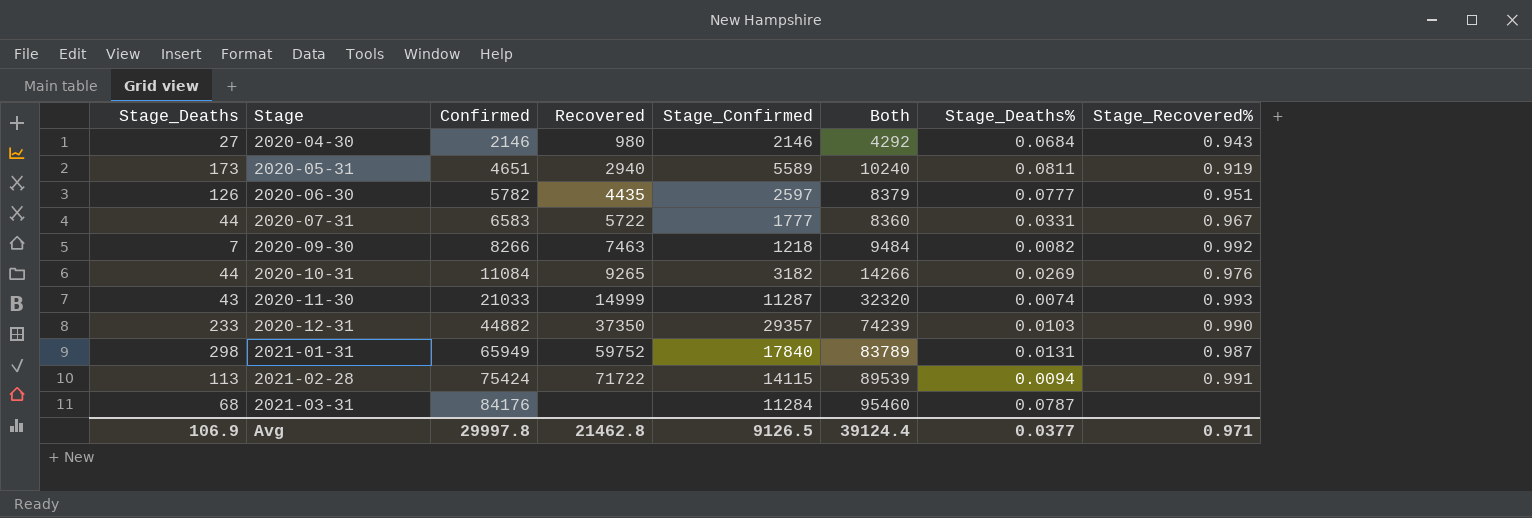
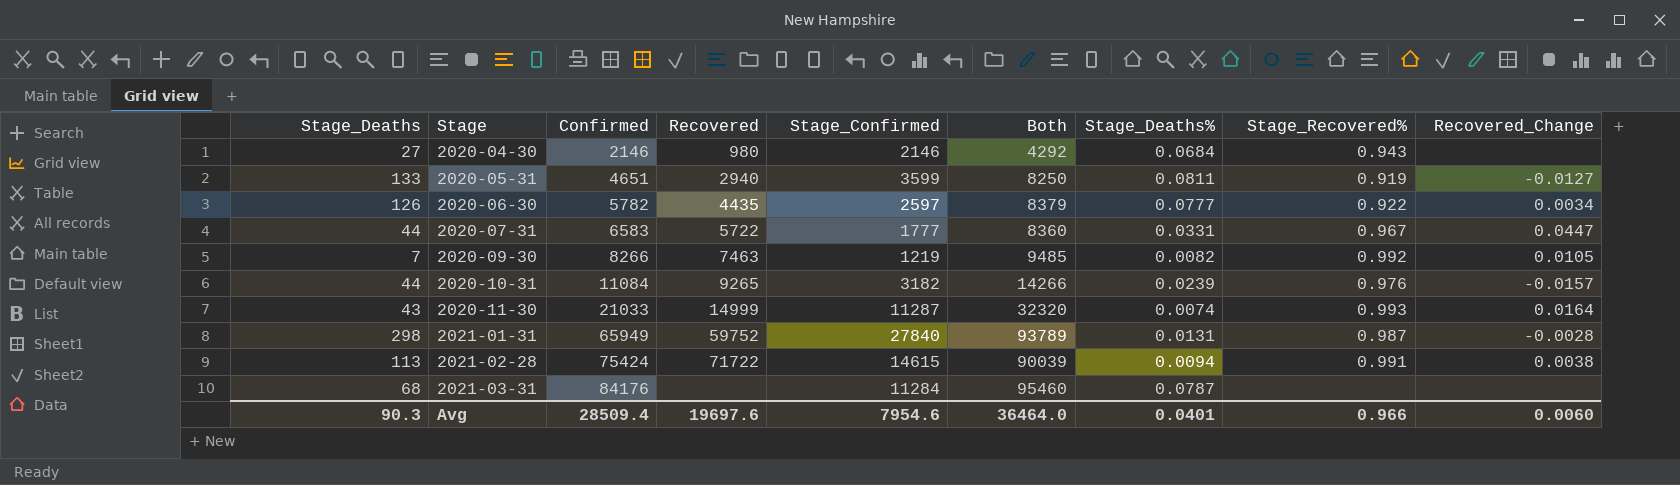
column Recovered_Change | position: none -> 9
row 2020-12-31: 233 | 44882 | 37350 | 29357 | 74239 | 0.0103 | 0.990 -> none
2020-05-31 | Stage_Deaths: 173 -> 133
2020-05-31 | Stage_Confirmed: 5589 -> 3599
2020-05-31 | Both: 10240 -> 8250
2020-06-30 | Stage_Recovered%: 0.951 -> 0.922
2020-09-30 | Stage_Confirmed: 1218 -> 1219
2020-09-30 | Both: 9484 -> 9485
2020-10-31 | Stage_Deaths%: 0.0269 -> 0.0239
2021-01-31 | Stage_Confirmed: 17840 -> 27840
2021-01-31 | Both: 83789 -> 93789
2021-02-28 | Stage_Confirmed: 14115 -> 14615
2021-02-28 | Both: 89539 -> 90039
Avg | Stage_Deaths: 106.9 -> 90.3
Avg | Confirmed: 29997.8 -> 28509.4
Avg | Recovered: 21462.8 -> 19697.6
Avg | Stage_Confirmed: 9126.5 -> 7954.6
Avg | Both: 39124.4 -> 36464.0
Avg | Stage_Deaths%: 0.0377 -> 0.0401
Avg | Stage_Recovered%: 0.971 -> 0.966

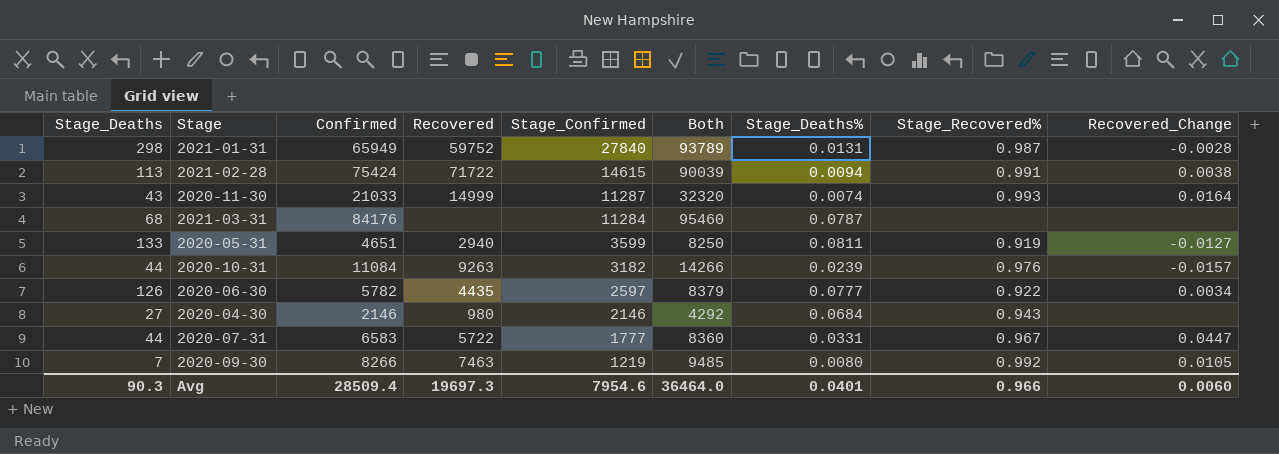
row order: Stage ascending -> Stage_Confirmed descending
2020-10-31 | Recovered: 9265 -> 9263
2020-09-30 | Stage_Deaths%: 0.0082 -> 0.0080
Avg | Recovered: 19697.6 -> 19697.3

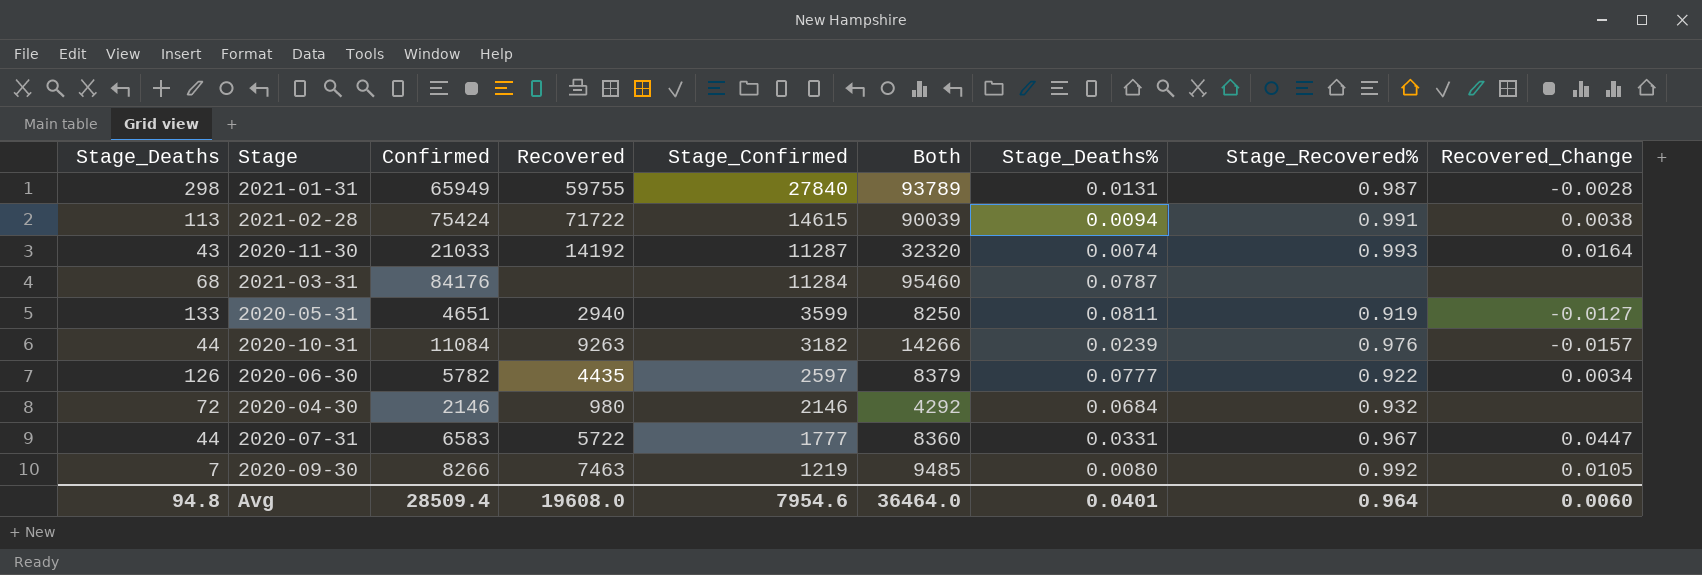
2021-01-31 | Recovered: 59752 -> 59755
2020-11-30 | Recovered: 14999 -> 14192
2020-04-30 | Stage_Deaths: 27 -> 72
2020-04-30 | Stage_Recovered%: 0.943 -> 0.932
Avg | Stage_Deaths: 90.3 -> 94.8
Avg | Recovered: 19697.3 -> 19608.0
Avg | Stage_Recovered%: 0.966 -> 0.964

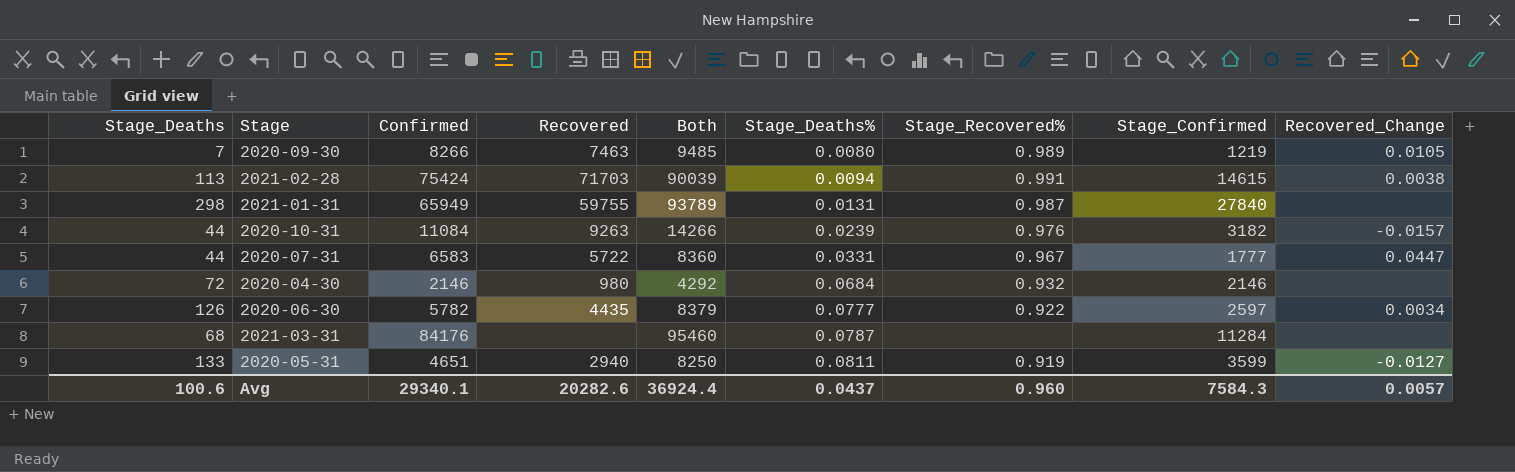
row order: Stage_Confirmed descending -> Stage_Deaths% ascending
column Stage_Confirmed | position: 5 -> 8
row 2020-11-30: 43 | 21033 | 14192 | 11287 | 32320 | 0.0074 | 0.993 | 0.0164 -> none
2020-09-30 | Stage_Recovered%: 0.992 -> 0.989
2021-02-28 | Recovered: 71722 -> 71703
2021-01-31 | Recovered_Change: -0.0028 -> none
Avg | Stage_Deaths: 94.8 -> 100.6
Avg | Confirmed: 28509.4 -> 29340.1
Avg | Recovered: 19608.0 -> 20282.6
Avg | Both: 36464.0 -> 36924.4
Avg | Stage_Deaths%: 0.0401 -> 0.0437
Avg | Stage_Recovered%: 0.964 -> 0.960
Avg | Stage_Confirmed: 7954.6 -> 7584.3
Avg | Recovered_Change: 0.0060 -> 0.0057

